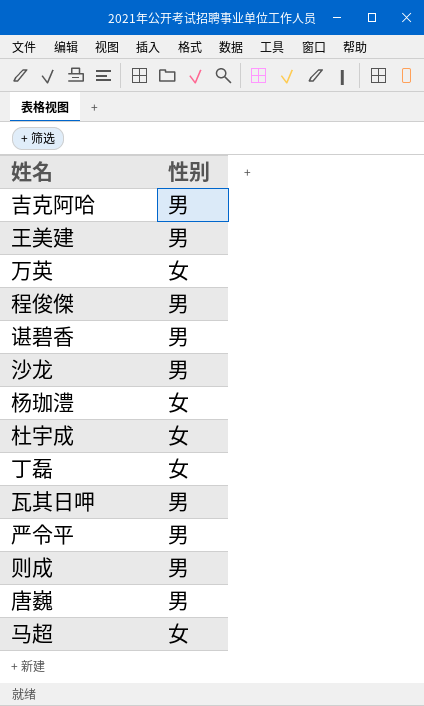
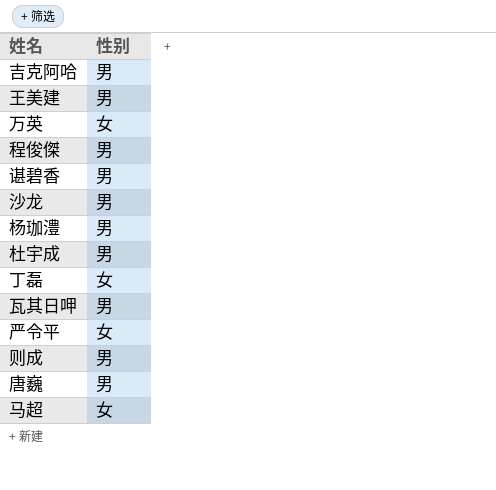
杨珈澧 | 性别: 女 -> 男
杜宇成 | 性别: 女 -> 男
严令平 | 性别: 男 -> 女

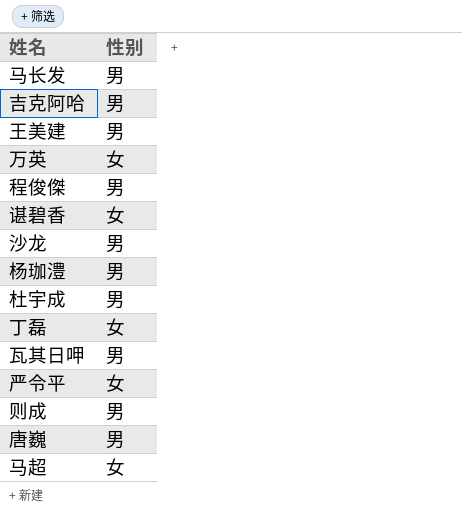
row 马长发: none -> 男
谌碧香 | 性别: 男 -> 女

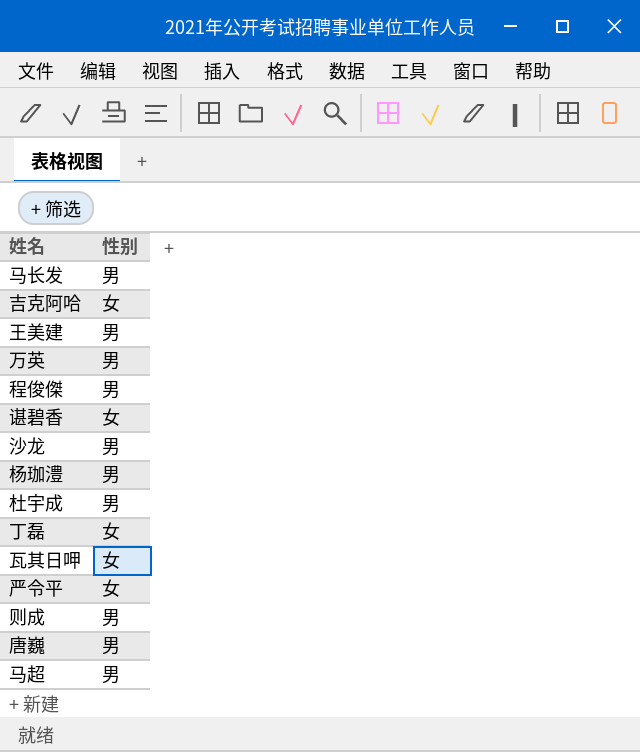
吉克阿哈 | 性别: 男 -> 女
万英 | 性别: 女 -> 男
瓦其日呷 | 性别: 男 -> 女
马超 | 性别: 女 -> 男

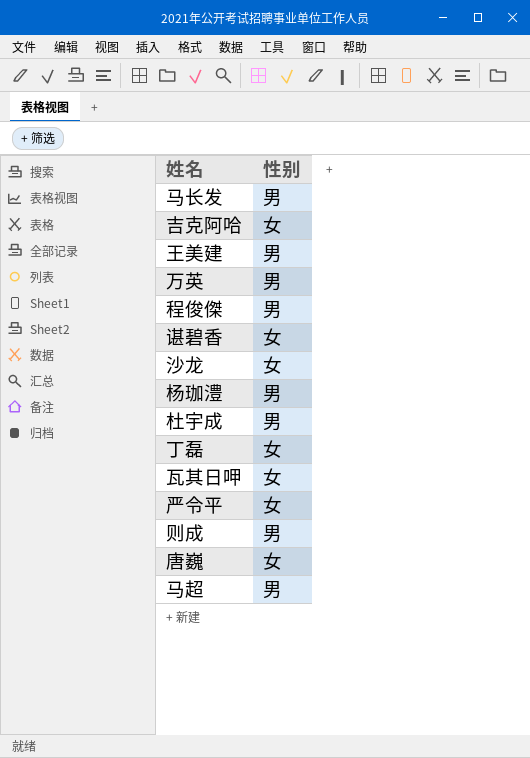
沙龙 | 性别: 男 -> 女
唐巍 | 性别: 男 -> 女

